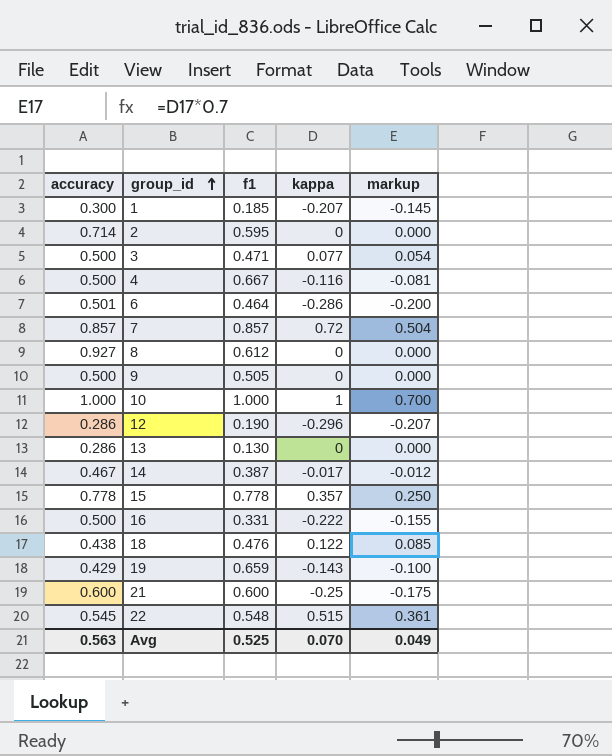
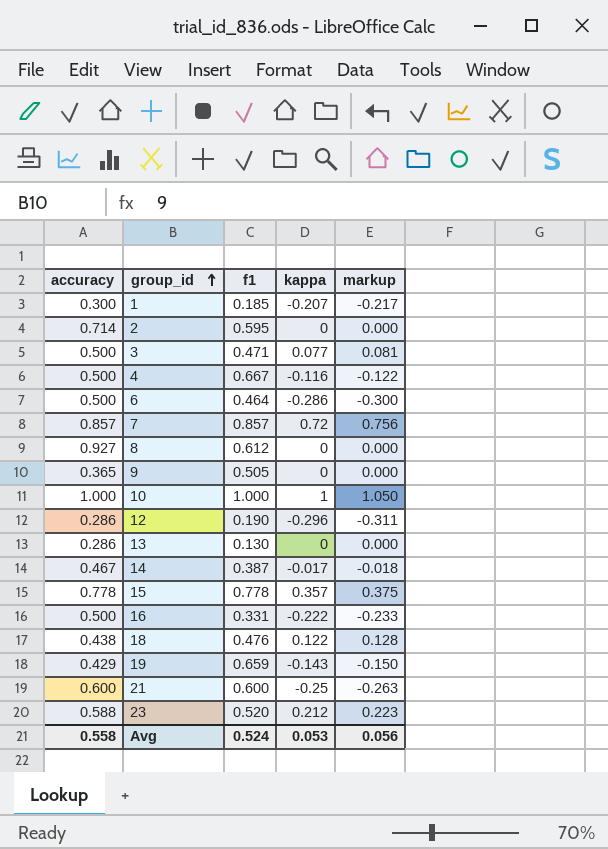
column markup | formula: [kappa] * 0.7 -> [kappa] * 1.05
row 22: 0.545 | 0.548 | 0.515 | 0.361 -> none
6 | accuracy: 0.501 -> 0.500
9 | accuracy: 0.500 -> 0.365
row 23: none -> 0.588 | 0.520 | 0.212 | 0.223
Avg | accuracy: 0.563 -> 0.558
Avg | f1: 0.525 -> 0.524
Avg | kappa: 0.070 -> 0.053
Avg | markup: 0.049 -> 0.056

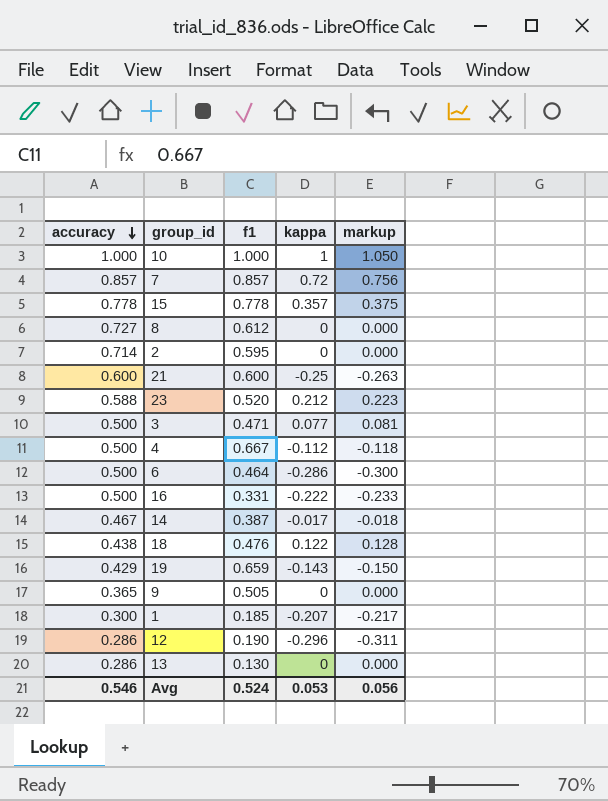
row order: group_id ascending -> accuracy descending
8 | accuracy: 0.927 -> 0.727
4 | kappa: -0.116 -> -0.112
4 | markup: -0.122 -> -0.118
Avg | accuracy: 0.558 -> 0.546

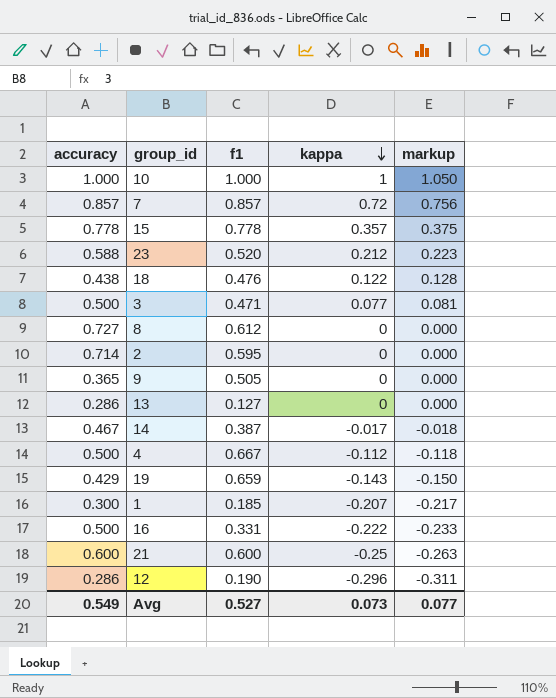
row order: accuracy descending -> kappa descending
row 6: 0.500 | 0.464 | -0.286 | -0.300 -> none
13 | f1: 0.130 -> 0.127
Avg | accuracy: 0.546 -> 0.549
Avg | f1: 0.524 -> 0.527
Avg | kappa: 0.053 -> 0.073
Avg | markup: 0.056 -> 0.077

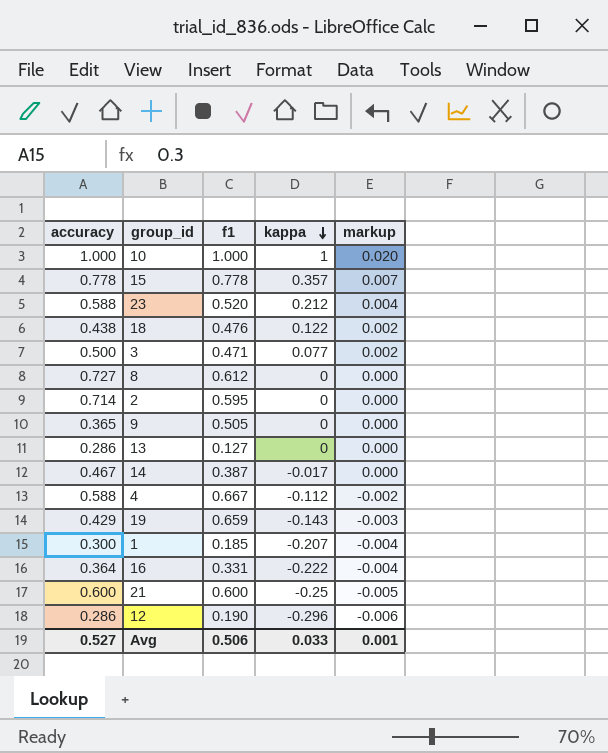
column markup | formula: [kappa] * 1.05 -> [kappa] * 0.02
row 7: 0.857 | 0.857 | 0.72 | 0.756 -> none
4 | accuracy: 0.500 -> 0.588
16 | accuracy: 0.500 -> 0.364
Avg | accuracy: 0.549 -> 0.527
Avg | f1: 0.527 -> 0.506
Avg | kappa: 0.073 -> 0.033
Avg | markup: 0.077 -> 0.001

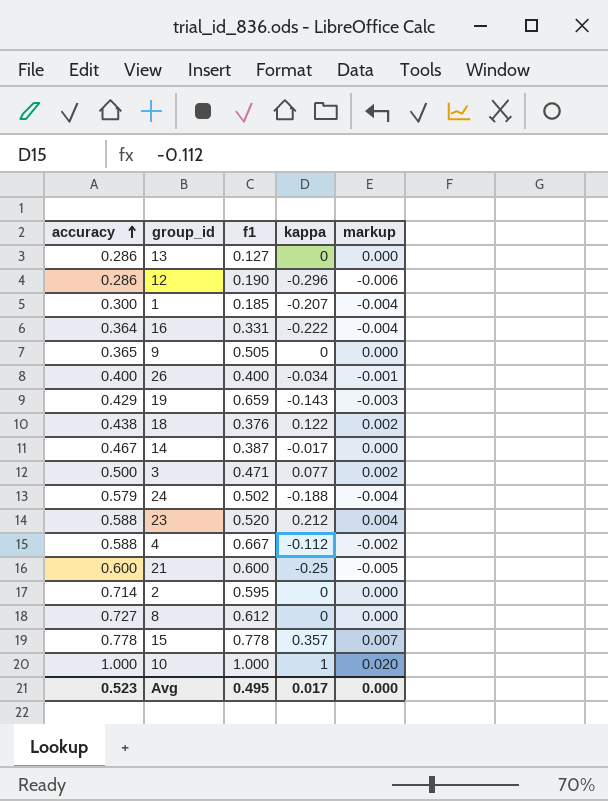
row order: kappa descending -> accuracy ascending
row 26: none -> 0.400 | 0.400 | -0.034 | -0.001
18 | f1: 0.476 -> 0.376
row 24: none -> 0.579 | 0.502 | -0.188 | -0.004
Avg | accuracy: 0.527 -> 0.523
Avg | f1: 0.506 -> 0.495
Avg | kappa: 0.033 -> 0.017
Avg | markup: 0.001 -> 0.000

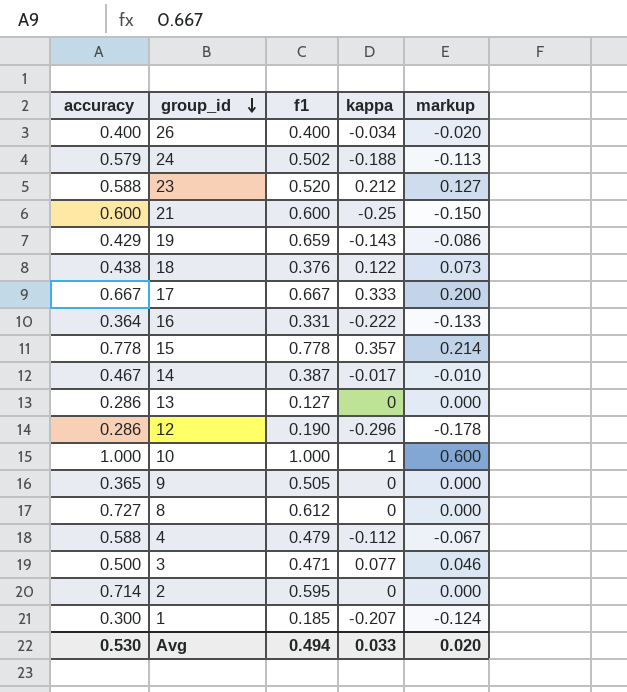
row order: accuracy ascending -> group_id descending
column markup | formula: [kappa] * 0.02 -> [kappa] * 0.6
row 17: none -> 0.667 | 0.667 | 0.333 | 0.200
4 | f1: 0.667 -> 0.479
Avg | accuracy: 0.523 -> 0.530
Avg | f1: 0.495 -> 0.494
Avg | kappa: 0.017 -> 0.033
Avg | markup: 0.000 -> 0.020

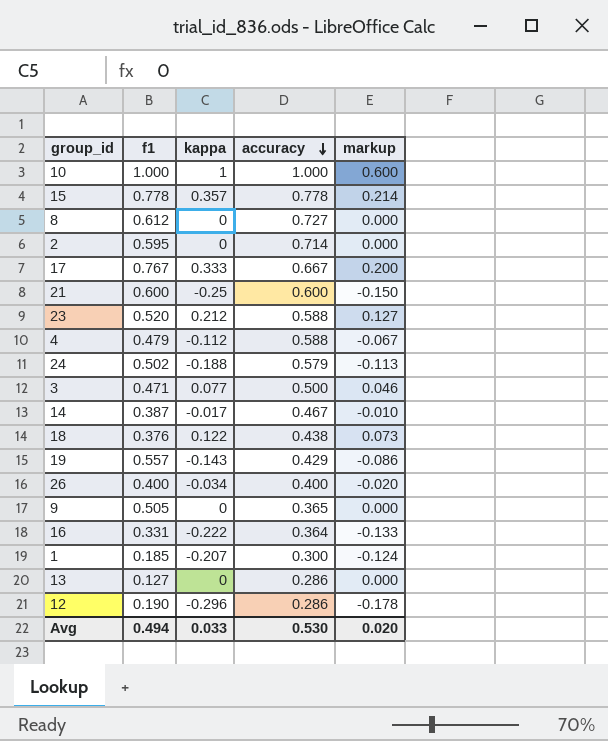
row order: group_id descending -> accuracy descending
column accuracy | position: 1 -> 4
17 | f1: 0.667 -> 0.767
19 | f1: 0.659 -> 0.557

